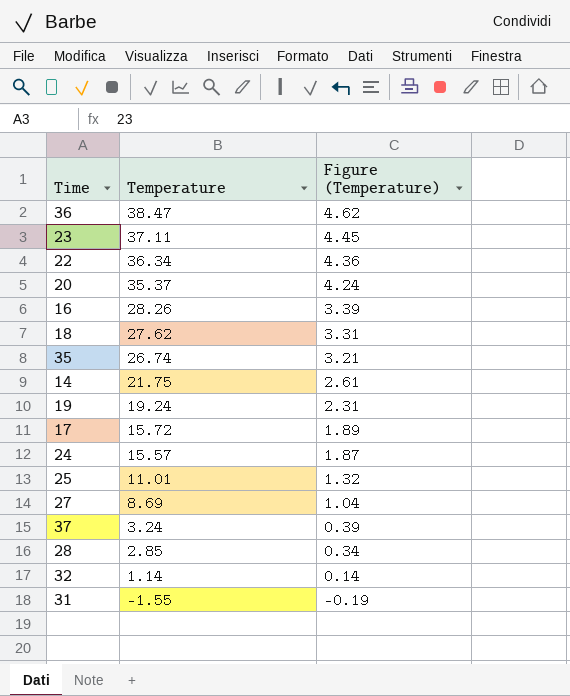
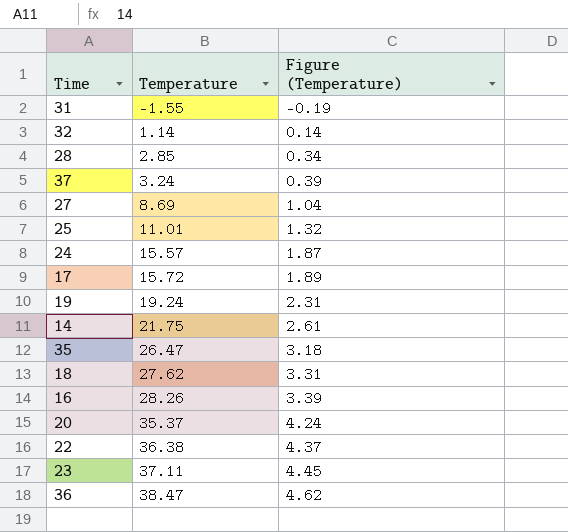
row order: Temperature descending -> Temperature ascending
35 | Temperature: 26.74 -> 26.47
35 | Figure (Temperature): 3.21 -> 3.18
22 | Temperature: 36.34 -> 36.38
22 | Figure (Temperature): 4.36 -> 4.37

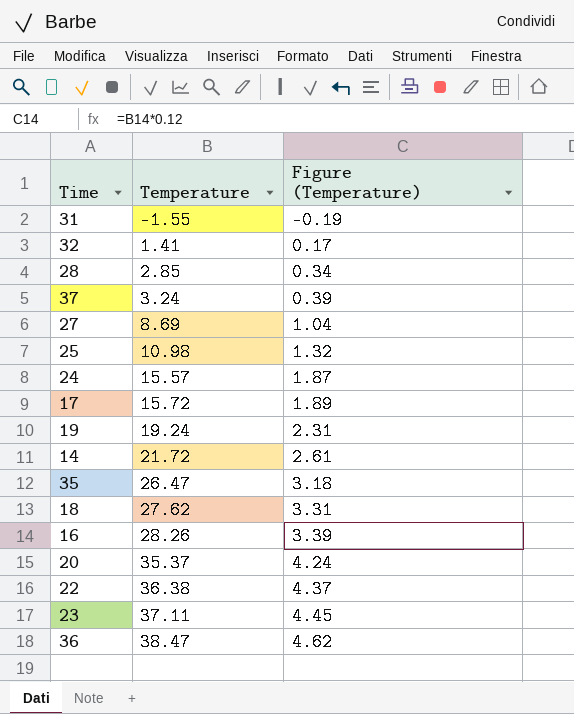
32 | Temperature: 1.14 -> 1.41
32 | Figure (Temperature): 0.14 -> 0.17
25 | Temperature: 11.01 -> 10.98
14 | Temperature: 21.75 -> 21.72

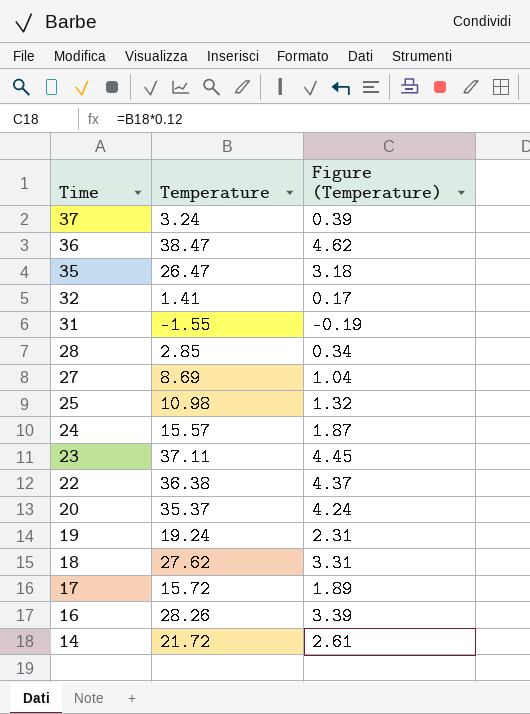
row order: Temperature ascending -> Time descending

